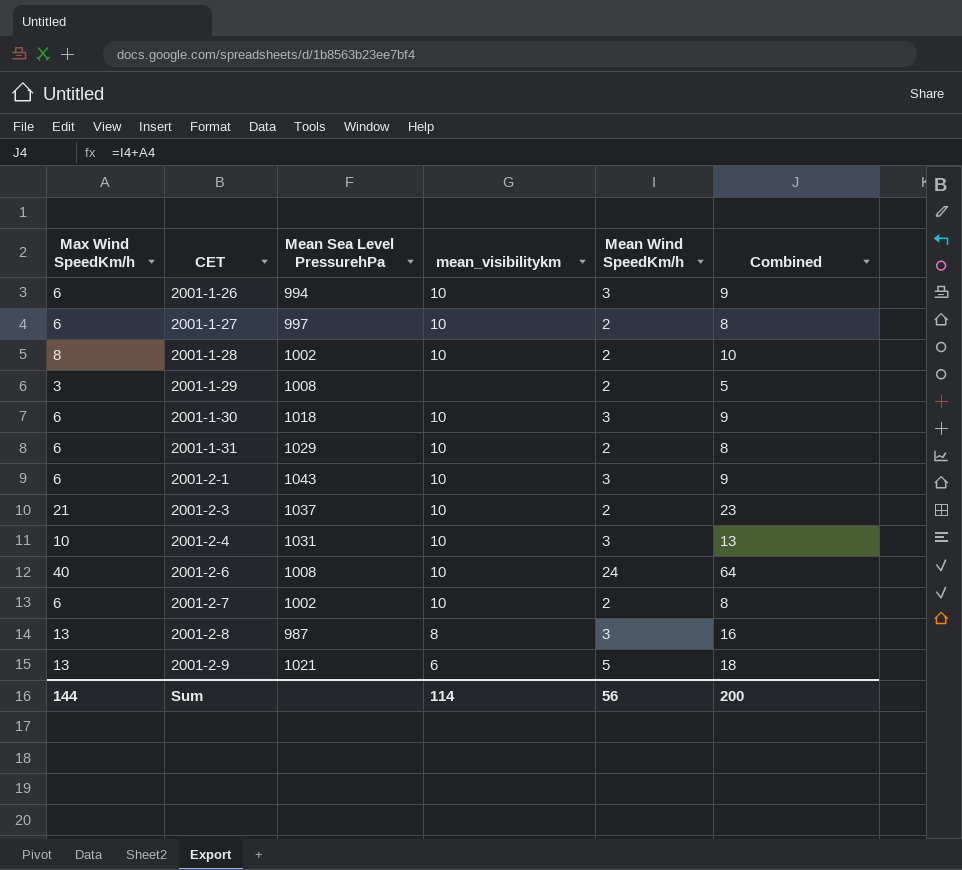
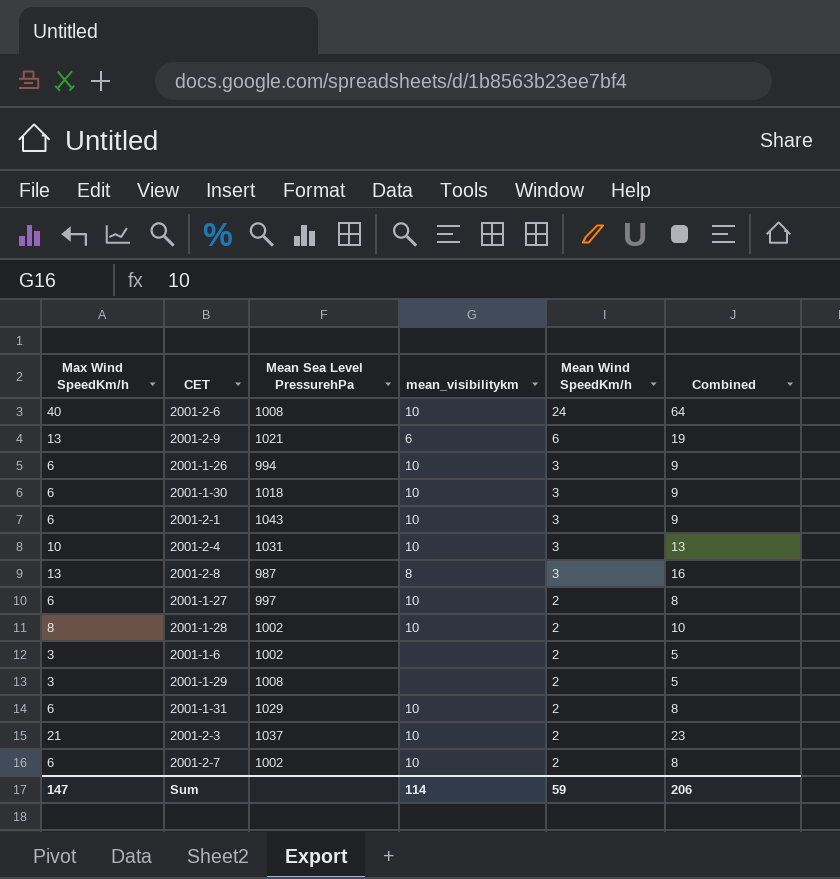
row order: CET ascending -> Mean Wind SpeedKm/h descending
2001-2-9 | Mean Wind SpeedKm/h: 5 -> 6
2001-2-9 | Combined: 18 -> 19
row 2001-1-6: none -> 3 | 1002 | none | 2 | 5
Sum | Max Wind SpeedKm/h: 144 -> 147
Sum | Mean Wind SpeedKm/h: 56 -> 59
Sum | Combined: 200 -> 206

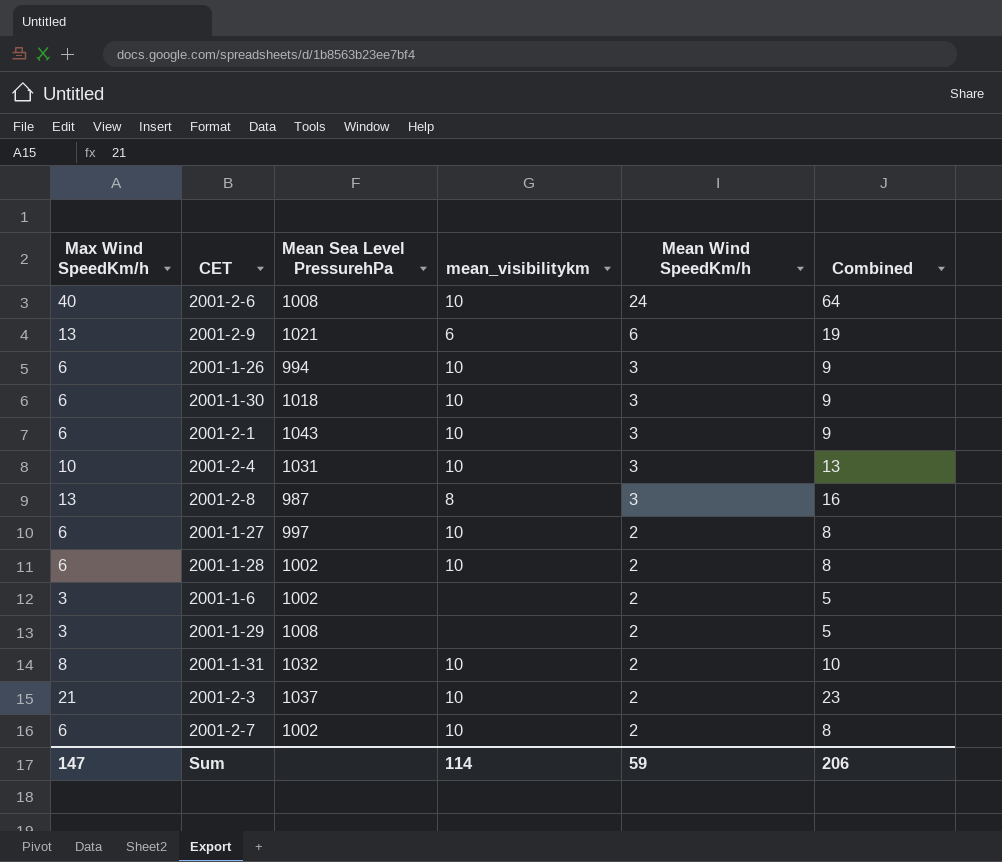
2001-1-28 | Max Wind SpeedKm/h: 8 -> 6
2001-1-28 | Combined: 10 -> 8
2001-1-31 | Max Wind SpeedKm/h: 6 -> 8
2001-1-31 | Mean Sea Level PressurehPa: 1029 -> 1032
2001-1-31 | Combined: 8 -> 10

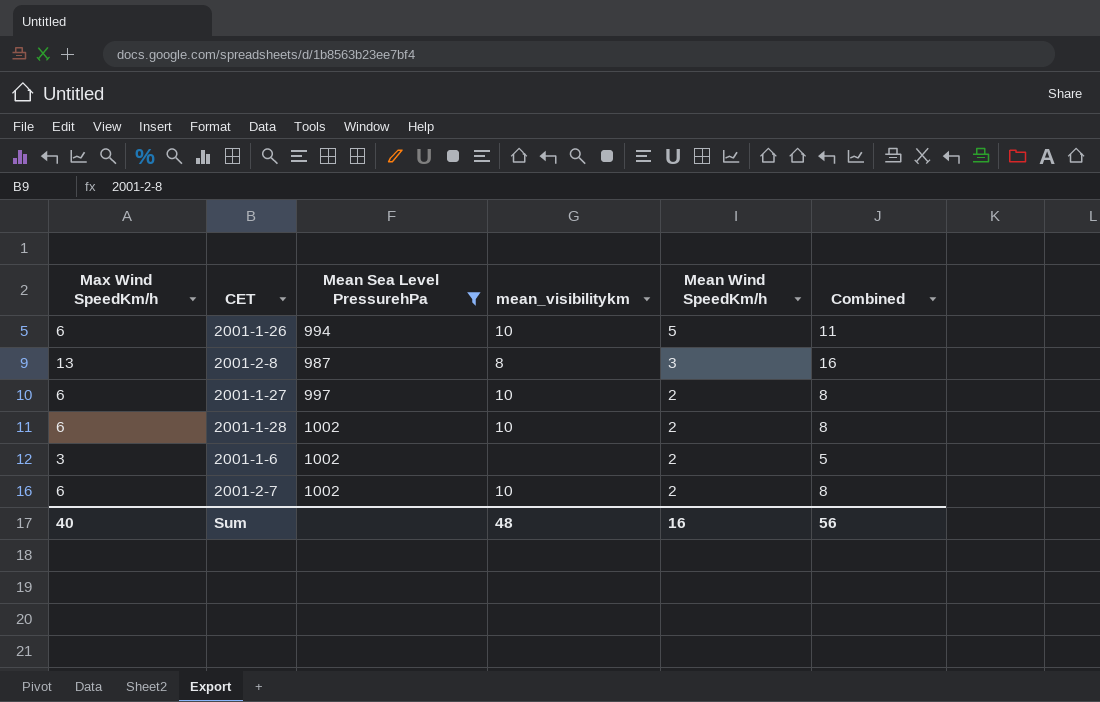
filter: none -> Mean Sea Level PressurehPa <= 1002
2001-1-26 | Mean Wind SpeedKm/h: 3 -> 5
2001-1-26 | Combined: 9 -> 11
Sum | Max Wind SpeedKm/h: 147 -> 40
Sum | mean_visibilitykm: 114 -> 48
Sum | Mean Wind SpeedKm/h: 59 -> 16
Sum | Combined: 206 -> 56

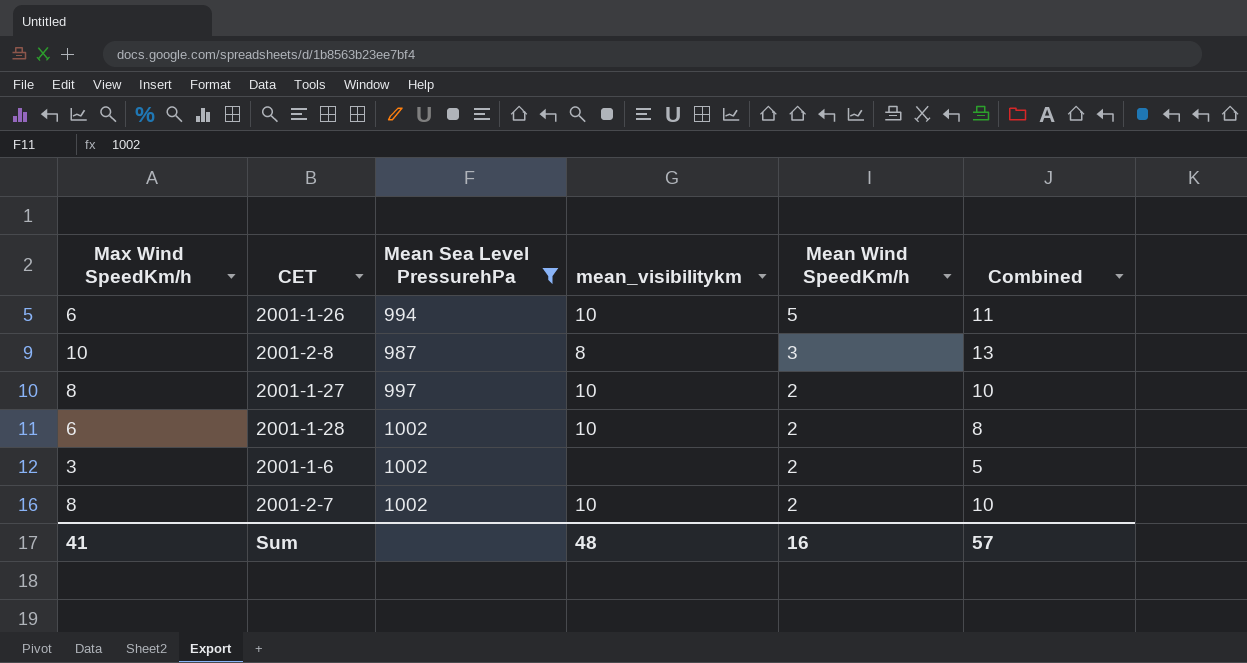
2001-2-8 | Max Wind SpeedKm/h: 13 -> 10
2001-2-8 | Combined: 16 -> 13
2001-1-27 | Max Wind SpeedKm/h: 6 -> 8
2001-1-27 | Combined: 8 -> 10
2001-2-7 | Max Wind SpeedKm/h: 6 -> 8
2001-2-7 | Combined: 8 -> 10
Sum | Max Wind SpeedKm/h: 40 -> 41
Sum | Combined: 56 -> 57

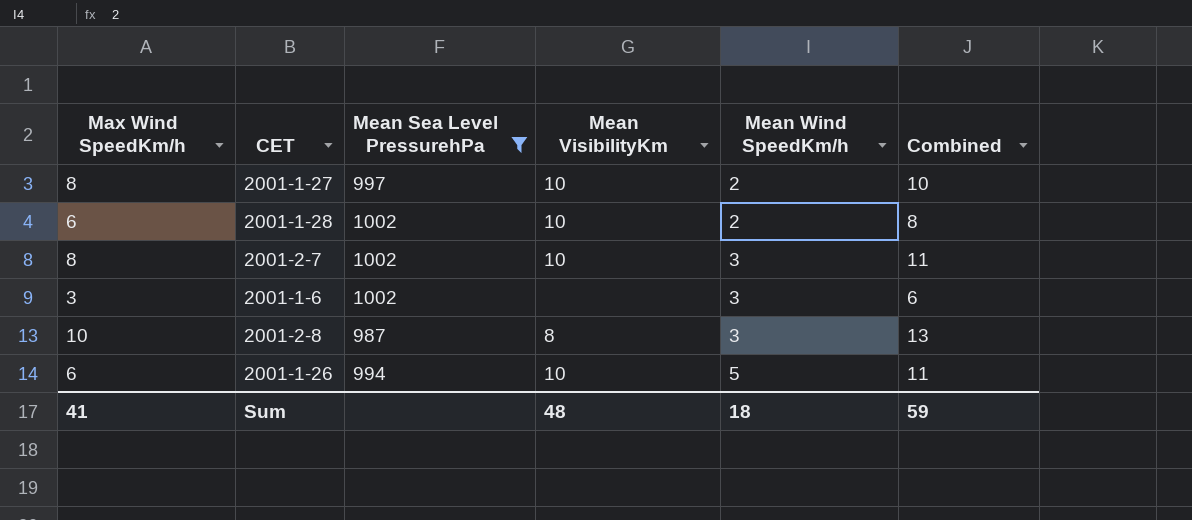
row order: Mean Wind SpeedKm/h descending -> Mean Wind SpeedKm/h ascending
column name: mean_visibilitykm -> Mean VisibilityKm
2001-2-7 | Mean Wind SpeedKm/h: 2 -> 3
2001-2-7 | Combined: 10 -> 11
2001-1-6 | Mean Wind SpeedKm/h: 2 -> 3
2001-1-6 | Combined: 5 -> 6
Sum | Mean Wind SpeedKm/h: 16 -> 18
Sum | Combined: 57 -> 59

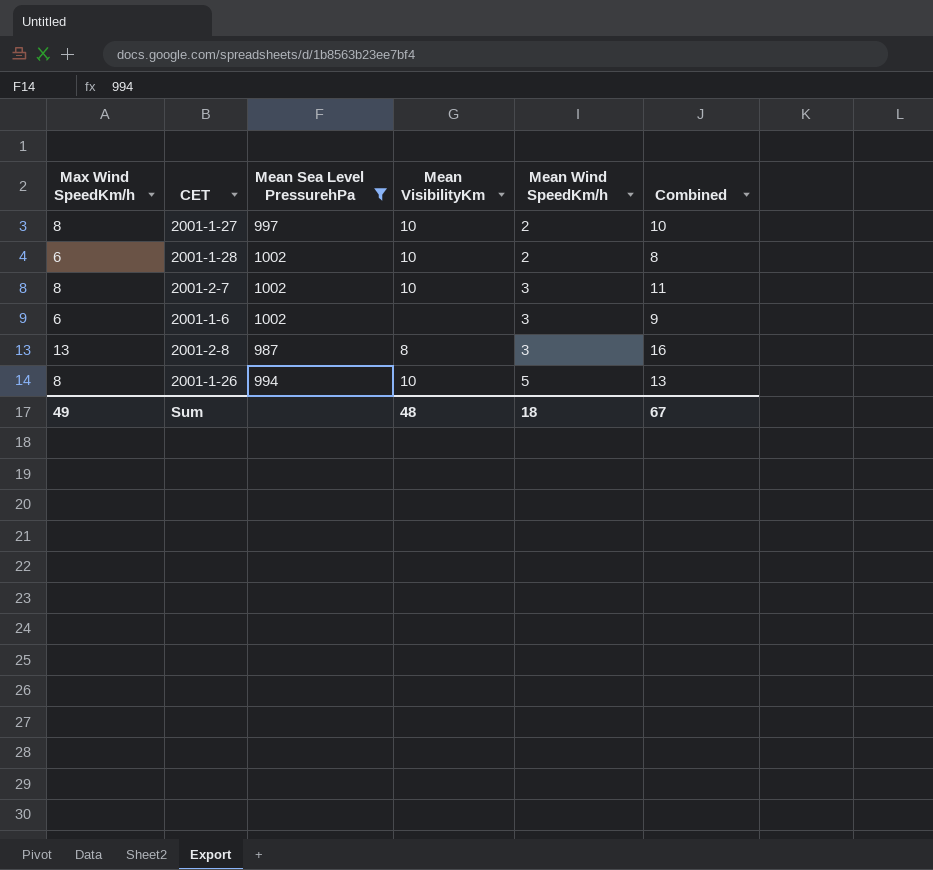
2001-1-6 | Max Wind SpeedKm/h: 3 -> 6
2001-1-6 | Combined: 6 -> 9
2001-2-8 | Max Wind SpeedKm/h: 10 -> 13
2001-2-8 | Combined: 13 -> 16
2001-1-26 | Max Wind SpeedKm/h: 6 -> 8
2001-1-26 | Combined: 11 -> 13
Sum | Max Wind SpeedKm/h: 41 -> 49
Sum | Combined: 59 -> 67

